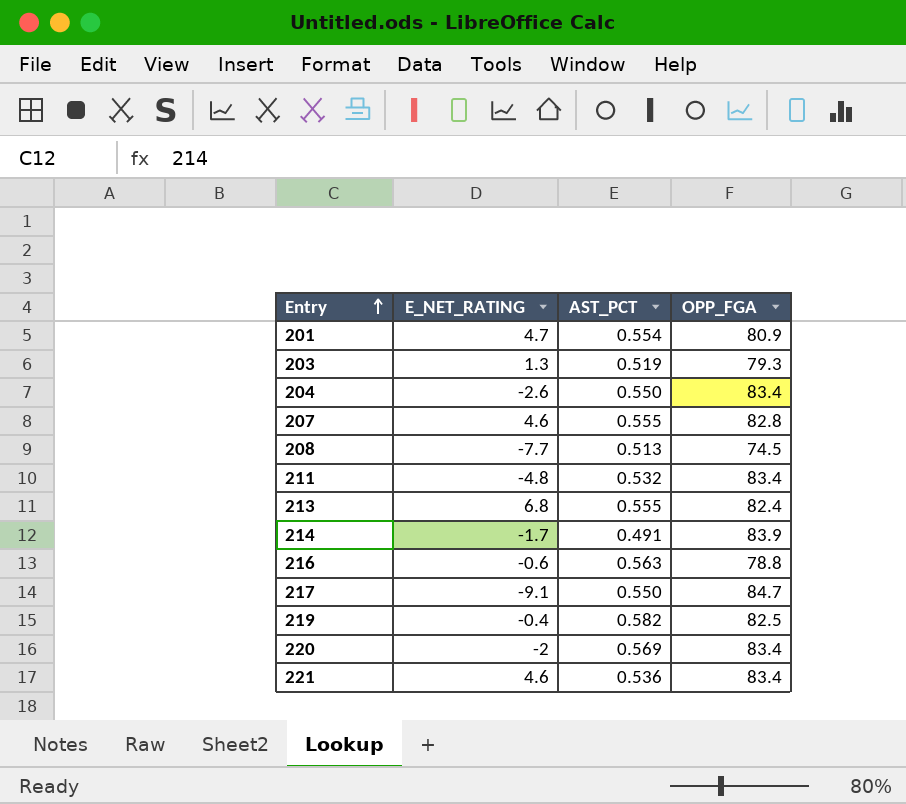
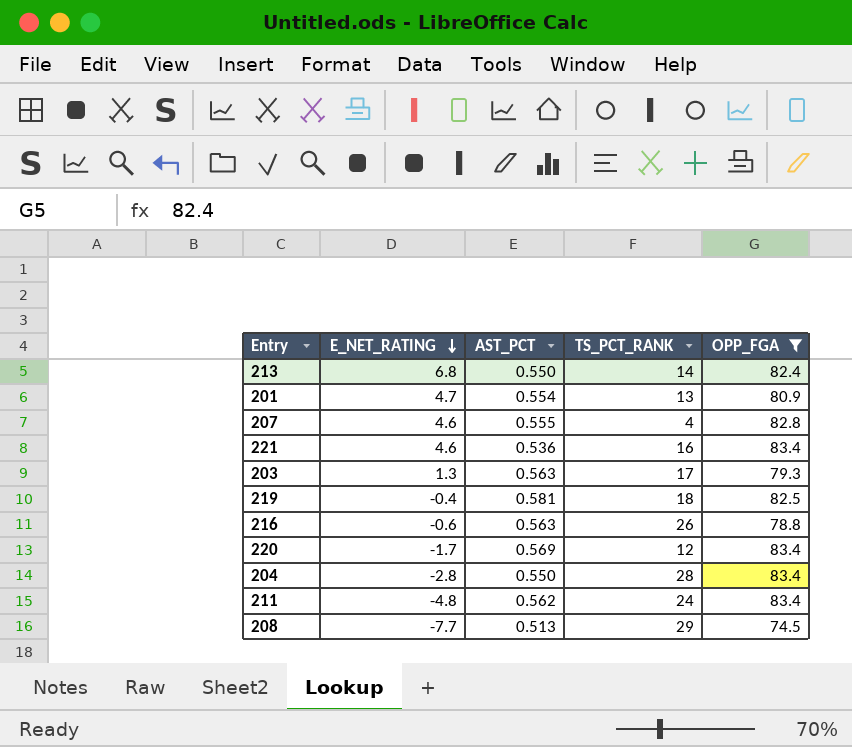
filter: none -> OPP_FGA <= 83.4
row order: Entry ascending -> E_NET_RATING descending
column TS_PCT_RANK | position: none -> 4
213 | AST_PCT: 0.555 -> 0.550
203 | AST_PCT: 0.519 -> 0.563
219 | AST_PCT: 0.582 -> 0.581
220 | E_NET_RATING: -2 -> -1.7
204 | E_NET_RATING: -2.6 -> -2.8
211 | AST_PCT: 0.532 -> 0.562

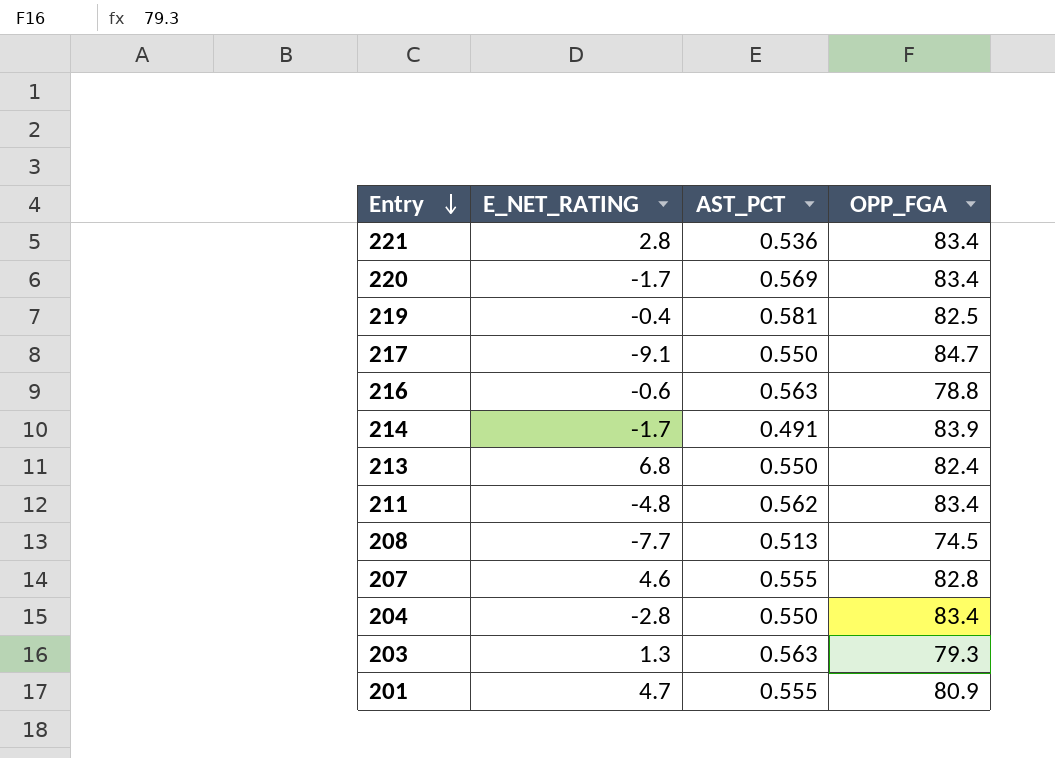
filter: OPP_FGA <= 83.4 -> none
row order: E_NET_RATING descending -> Entry descending
column TS_PCT_RANK | position: 4 -> none
221 | E_NET_RATING: 4.6 -> 2.8
201 | AST_PCT: 0.554 -> 0.555

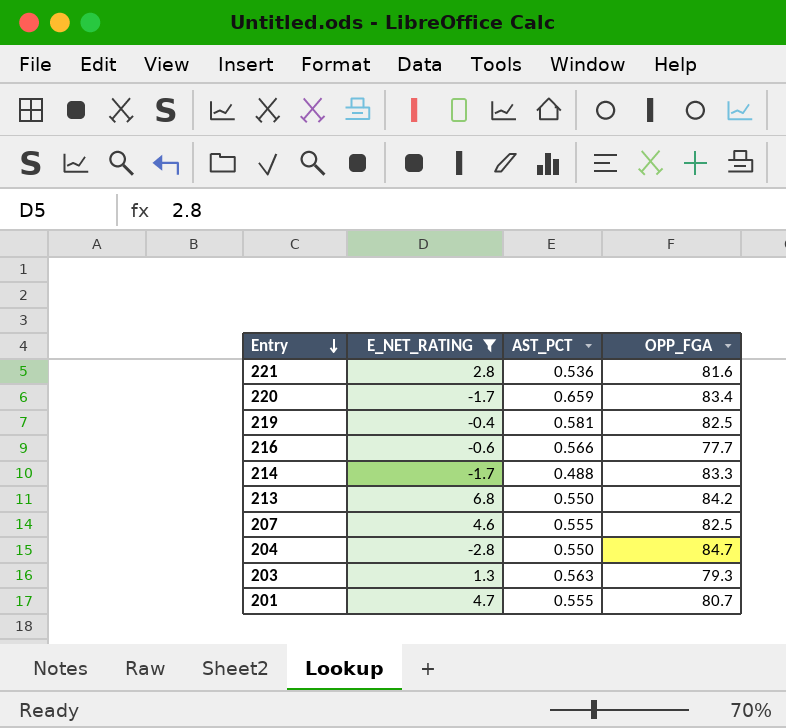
filter: none -> E_NET_RATING >= -2.8
221 | OPP_FGA: 83.4 -> 81.6
220 | AST_PCT: 0.569 -> 0.659
216 | AST_PCT: 0.563 -> 0.566
216 | OPP_FGA: 78.8 -> 77.7
214 | AST_PCT: 0.491 -> 0.488
214 | OPP_FGA: 83.9 -> 83.3
213 | OPP_FGA: 82.4 -> 84.2
207 | OPP_FGA: 82.8 -> 82.5
204 | OPP_FGA: 83.4 -> 84.7
201 | OPP_FGA: 80.9 -> 80.7

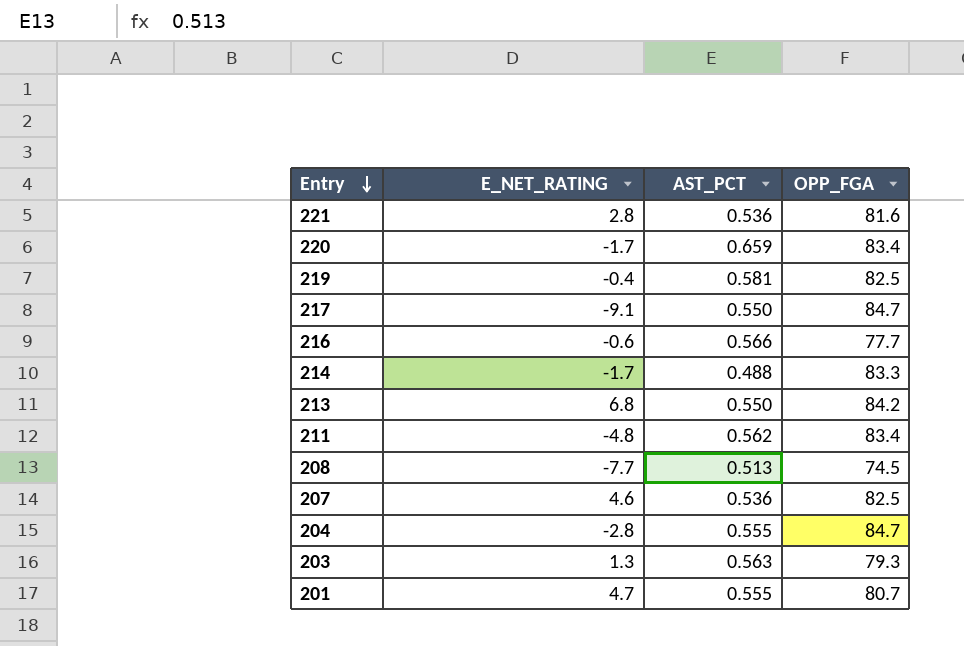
filter: E_NET_RATING >= -2.8 -> none
207 | AST_PCT: 0.555 -> 0.536
204 | AST_PCT: 0.550 -> 0.555

